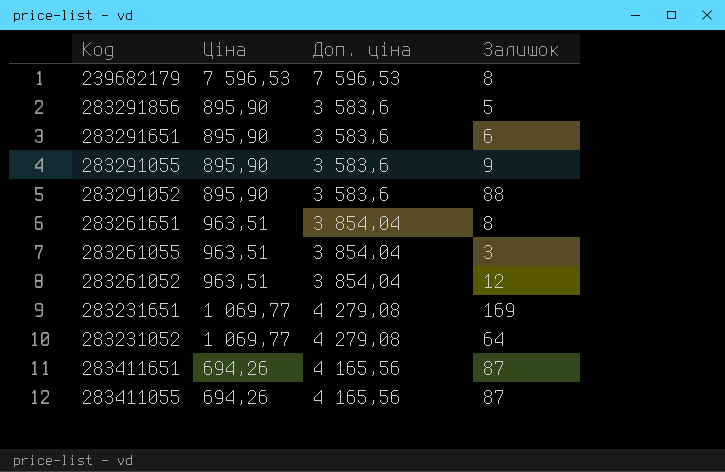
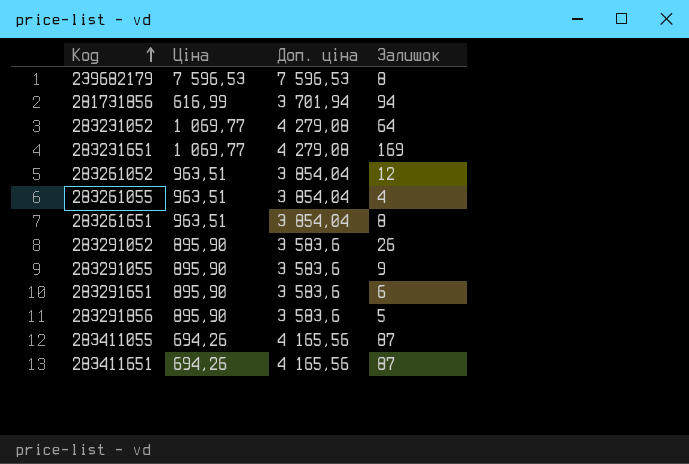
row order: none -> Код ascending
row 281731856: none -> 616,99 | 3 701,94 | 94
283261055 | Залишок: 3 -> 4
283291052 | Залишок: 88 -> 26

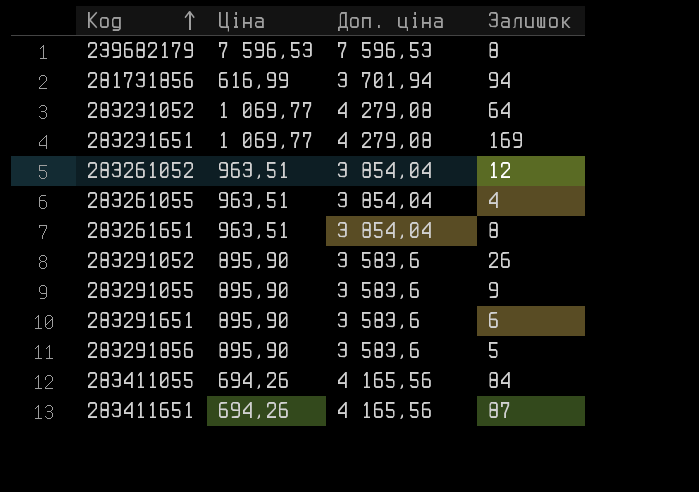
283411055 | Залишок: 87 -> 84

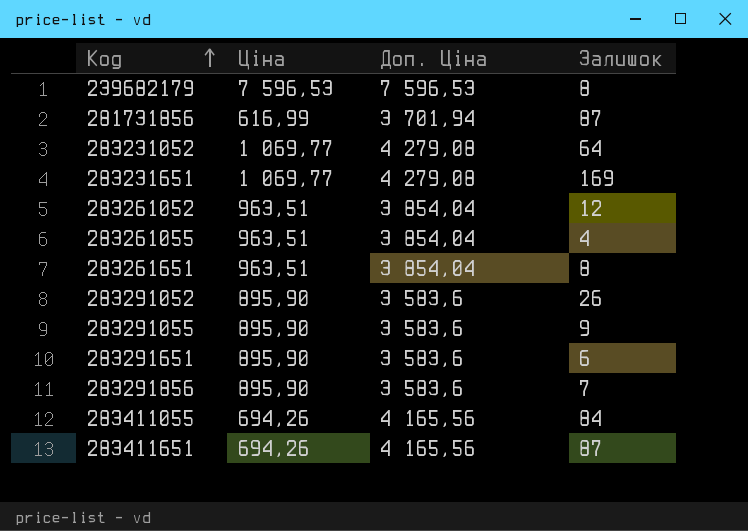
column name: Доп. ціна -> Доп. Ціна
281731856 | Залишок: 94 -> 87
283291856 | Залишок: 5 -> 7

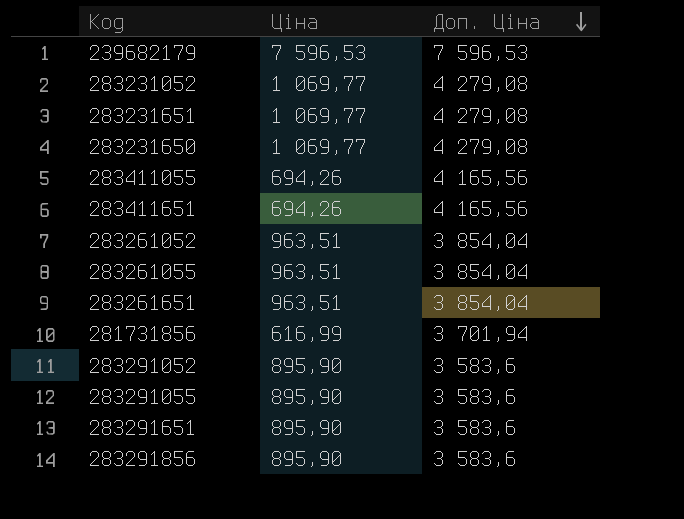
row order: Код ascending -> Доп. Ціна descending
column Залишок | position: 4 -> none
row 283231650: none -> 1 069,77 | 4 279,08

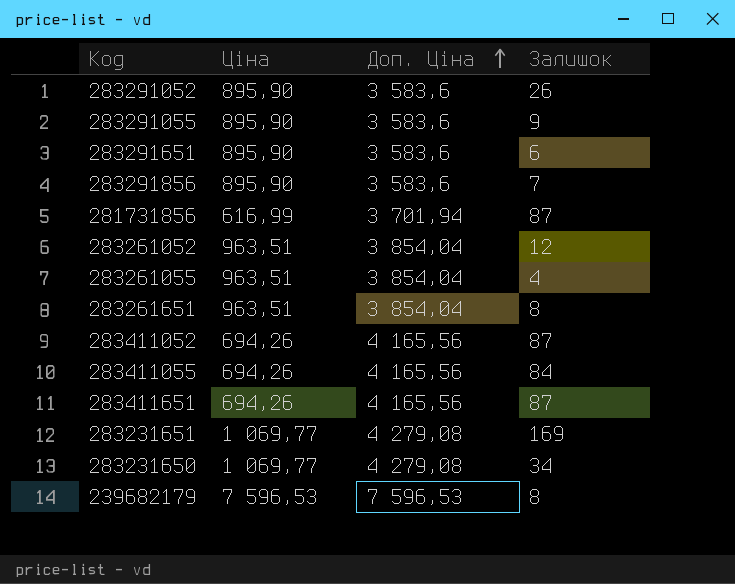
row order: Доп. Ціна descending -> Доп. Ціна ascending
column Залишок | position: none -> 4
row 283231052: 1 069,77 | 4 279,08 -> none
row 283411052: none -> 694,26 | 4 165,56 | 87

